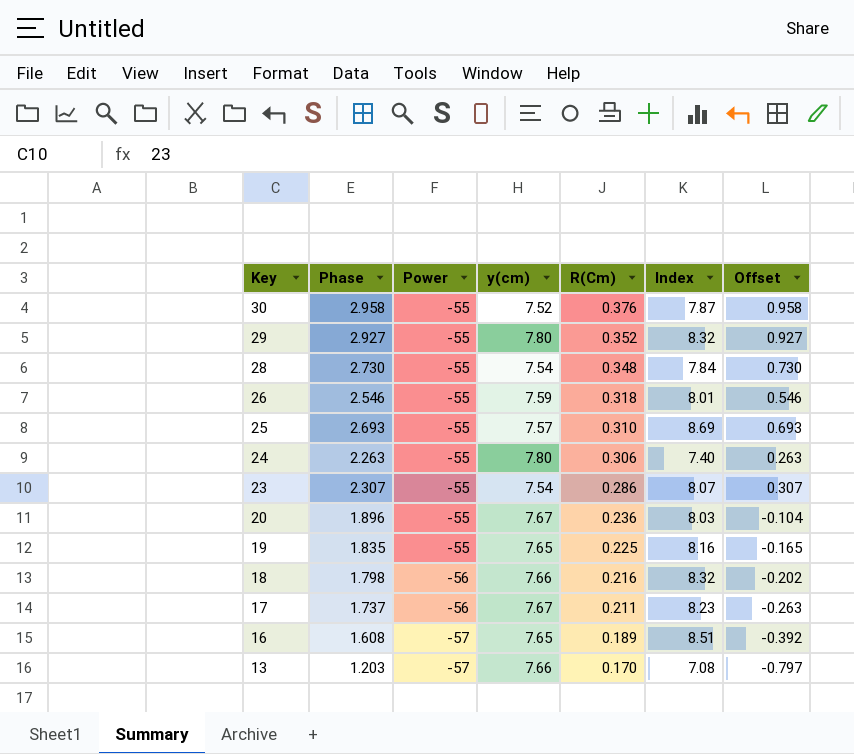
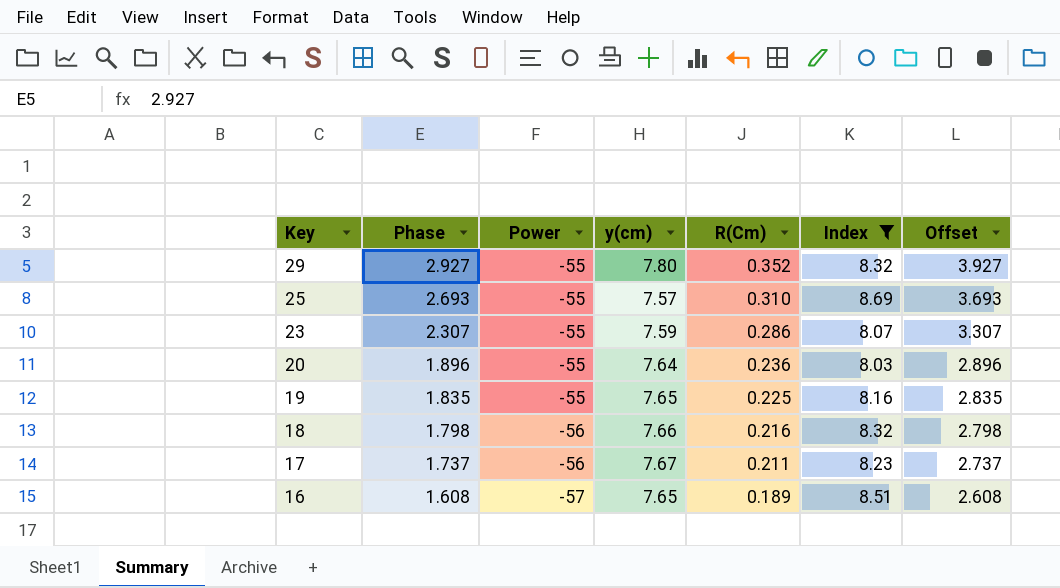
filter: none -> Index >= 8.03
column Offset | formula: [Phase] - 2 -> [Phase] + 1
23 | y(cm): 7.54 -> 7.59
20 | y(cm): 7.67 -> 7.64

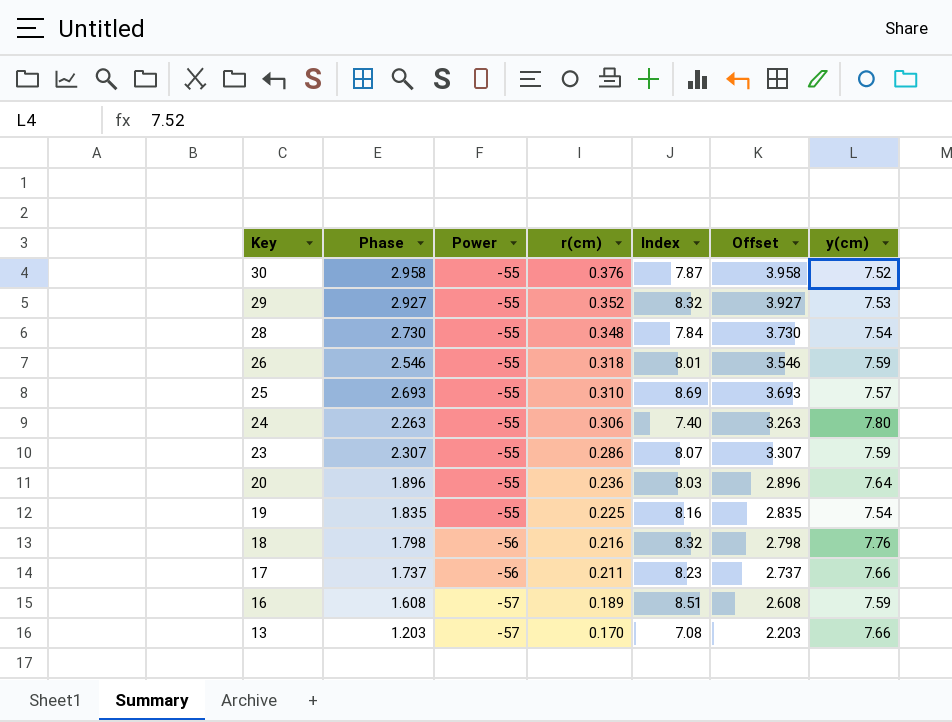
filter: Index >= 8.03 -> none
column name: R(Cm) -> r(cm)
column y(cm) | position: 4 -> 7
29 | y(cm): 7.80 -> 7.53
19 | y(cm): 7.65 -> 7.54
18 | y(cm): 7.66 -> 7.76
17 | y(cm): 7.67 -> 7.66
16 | y(cm): 7.65 -> 7.59

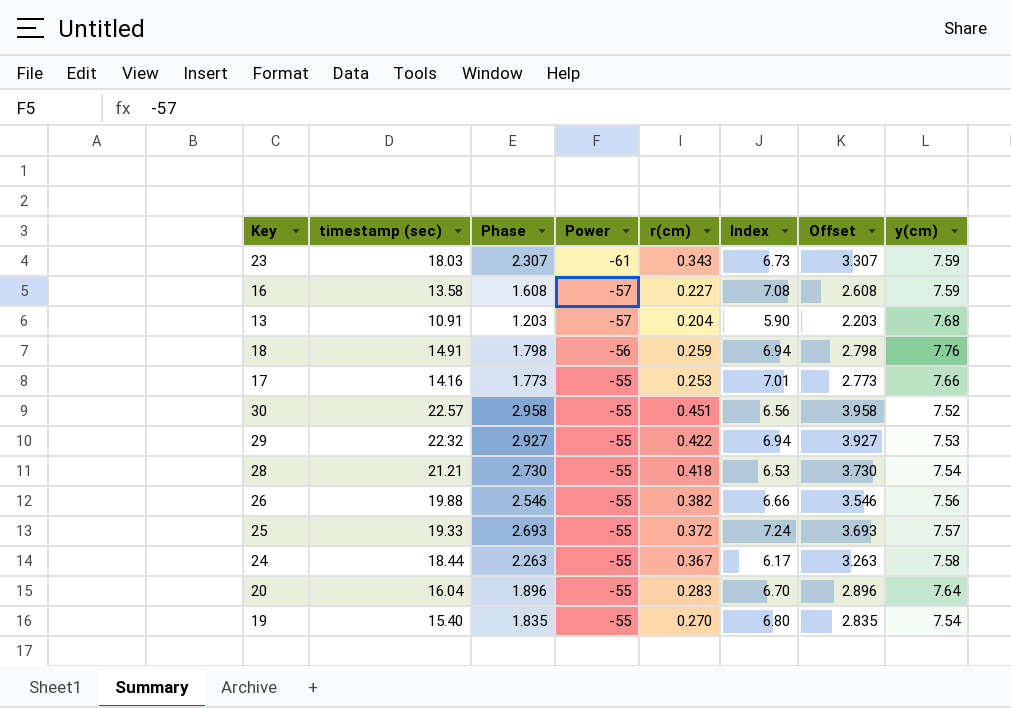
row order: Key descending -> Power ascending
column timestamp (sec) | position: none -> 2
23 | Power: -55 -> -61
23 | r(cm): 0.286 -> 0.343
23 | Index: 8.07 -> 6.73
16 | r(cm): 0.189 -> 0.227
16 | Index: 8.51 -> 7.08
13 | r(cm): 0.170 -> 0.204
13 | Index: 7.08 -> 5.90
13 | y(cm): 7.66 -> 7.68
18 | r(cm): 0.216 -> 0.259
18 | Index: 8.32 -> 6.94
17 | Phase: 1.737 -> 1.773
17 | Power: -56 -> -55
17 | r(cm): 0.211 -> 0.253
17 | Index: 8.23 -> 7.01
17 | Offset: 2.737 -> 2.773
30 | r(cm): 0.376 -> 0.451
30 | Index: 7.87 -> 6.56
29 | r(cm): 0.352 -> 0.422
29 | Index: 8.32 -> 6.94
28 | r(cm): 0.348 -> 0.418
28 | Index: 7.84 -> 6.53
26 | r(cm): 0.318 -> 0.382
26 | Index: 8.01 -> 6.66
26 | y(cm): 7.59 -> 7.56
25 | r(cm): 0.310 -> 0.372
25 | Index: 8.69 -> 7.24
24 | r(cm): 0.306 -> 0.367
24 | Index: 7.40 -> 6.17
24 | y(cm): 7.80 -> 7.58
20 | r(cm): 0.236 -> 0.283
20 | Index: 8.03 -> 6.70
19 | r(cm): 0.225 -> 0.270
19 | Index: 8.16 -> 6.80

